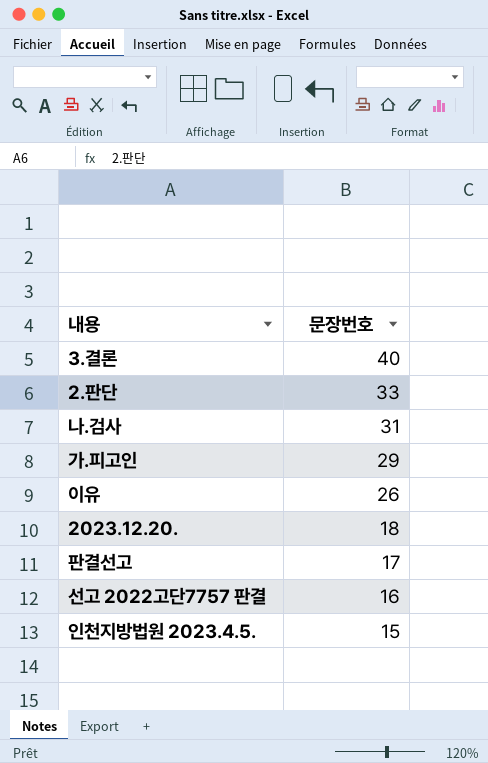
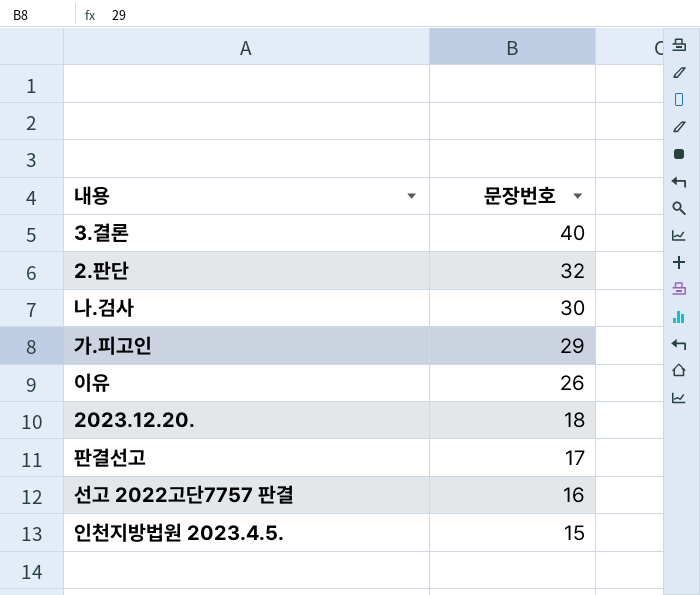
2.판단 | 문장번호: 33 -> 32
나.검사 | 문장번호: 31 -> 30

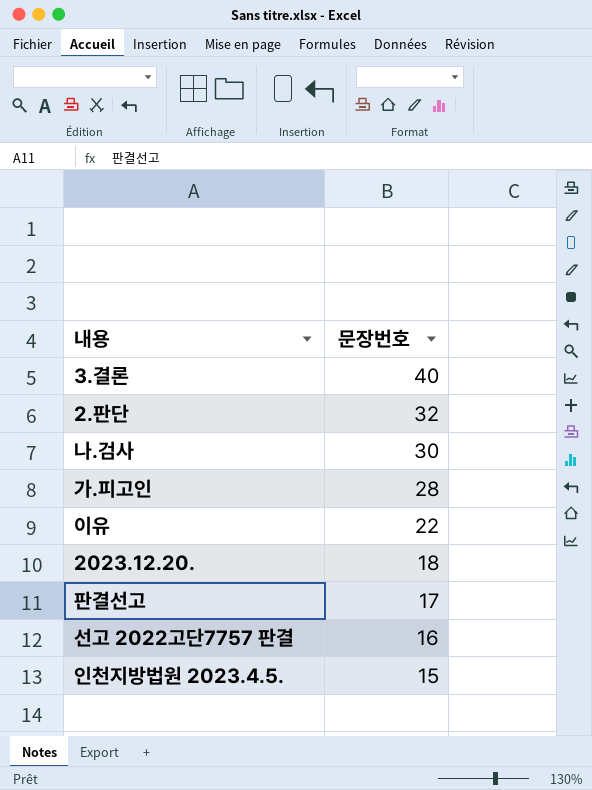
가.피고인 | 문장번호: 29 -> 28
이유 | 문장번호: 26 -> 22

